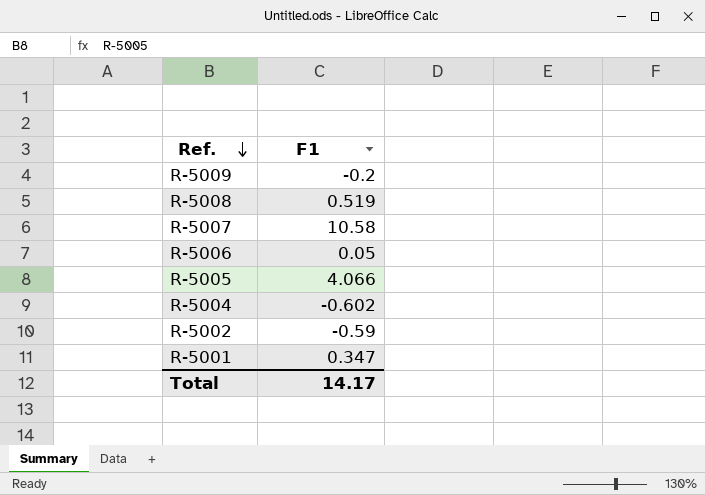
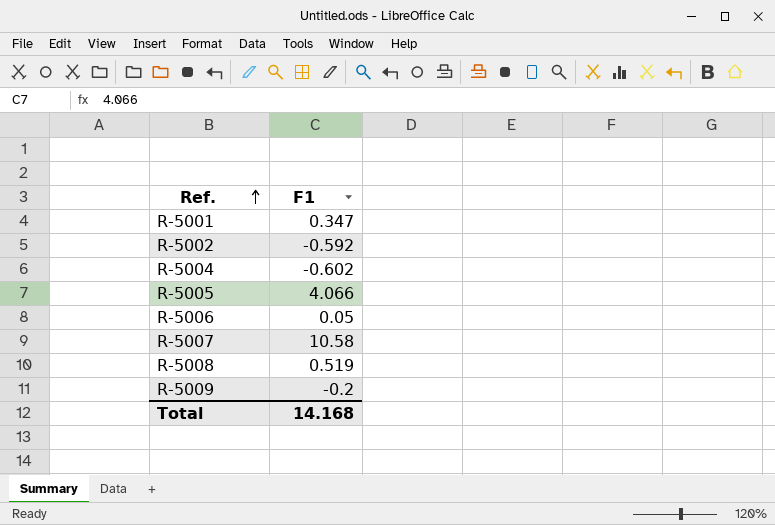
row order: Ref. descending -> Ref. ascending
R-5002 | F1: -0.59 -> -0.592
Total | F1: 14.17 -> 14.168

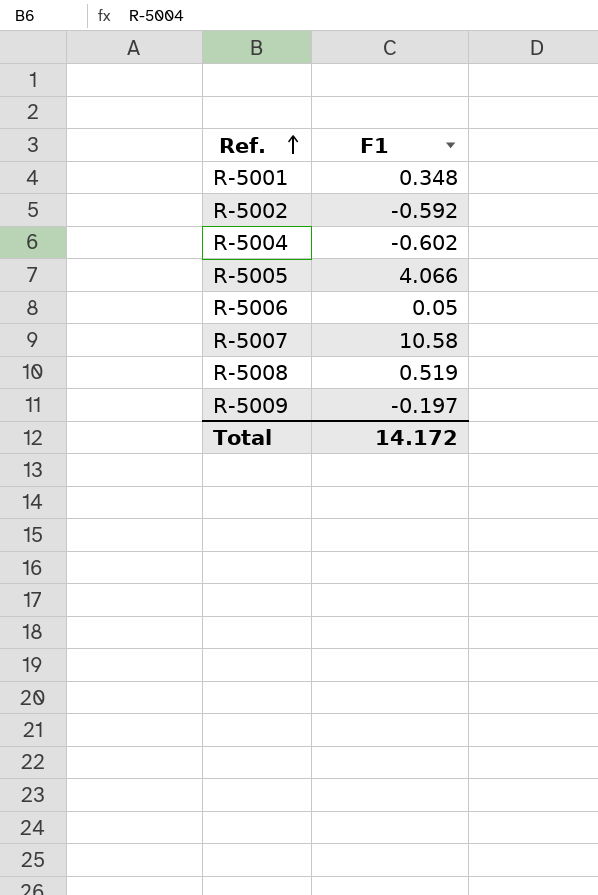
R-5001 | F1: 0.347 -> 0.348
R-5009 | F1: -0.2 -> -0.197
Total | F1: 14.168 -> 14.172

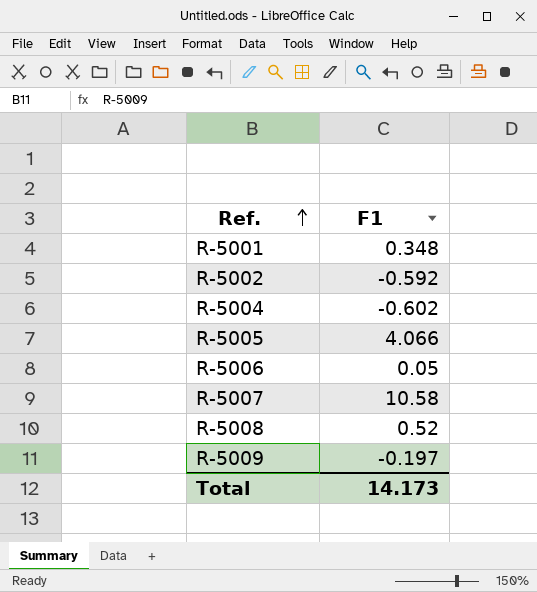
R-5008 | F1: 0.519 -> 0.52
Total | F1: 14.172 -> 14.173

